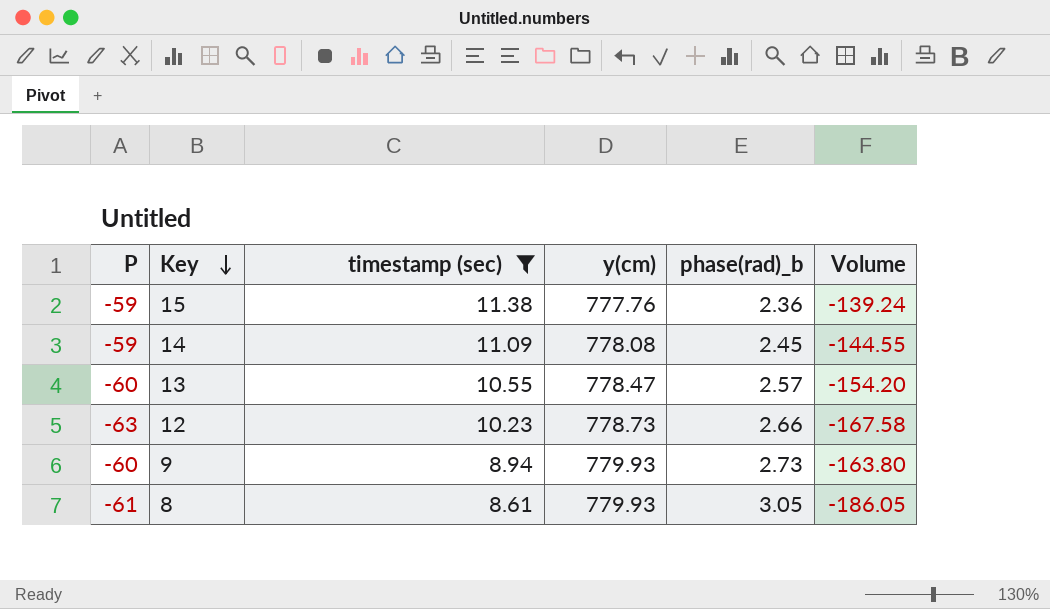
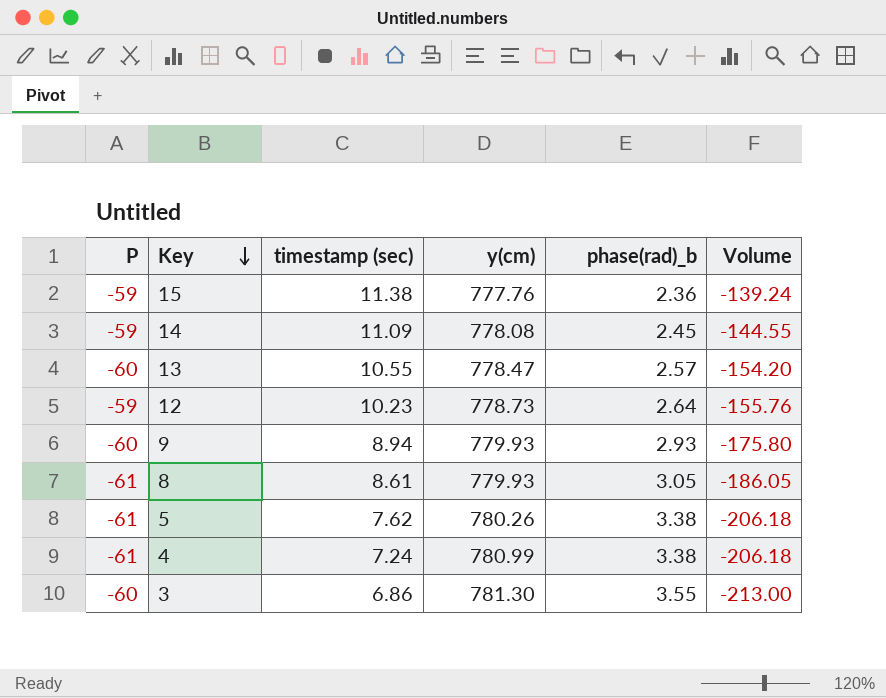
filter: timestamp (sec) >= 8.61 -> none
12 | P: -63 -> -59
12 | phase(rad)_b: 2.66 -> 2.64
12 | Volume: -167.58 -> -155.76
9 | phase(rad)_b: 2.73 -> 2.93
9 | Volume: -163.80 -> -175.80

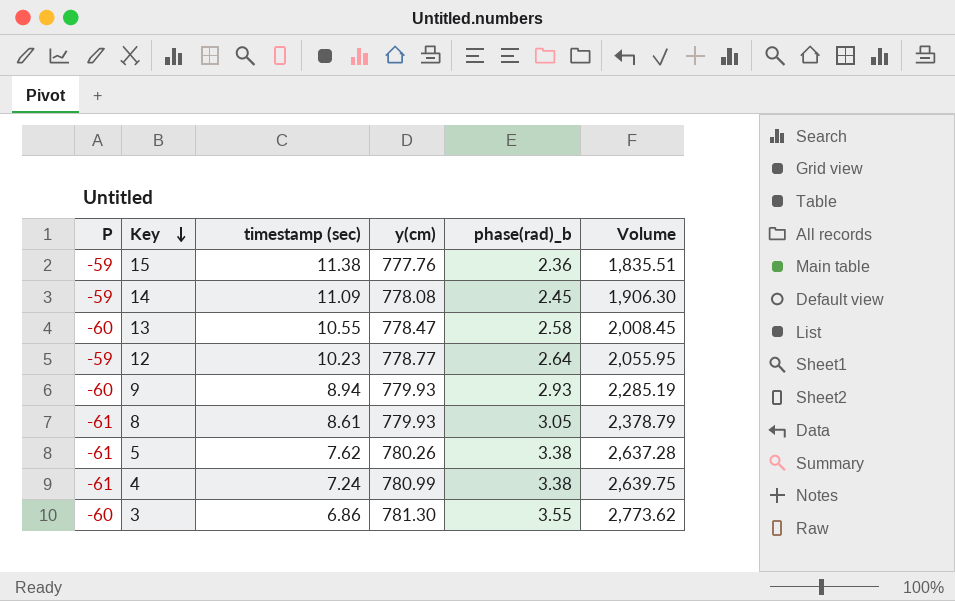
column Volume | formula: [P] * [phase(rad)_b] -> [y(cm)] * [phase(rad)_b]
13 | phase(rad)_b: 2.57 -> 2.58
12 | y(cm): 778.73 -> 778.77

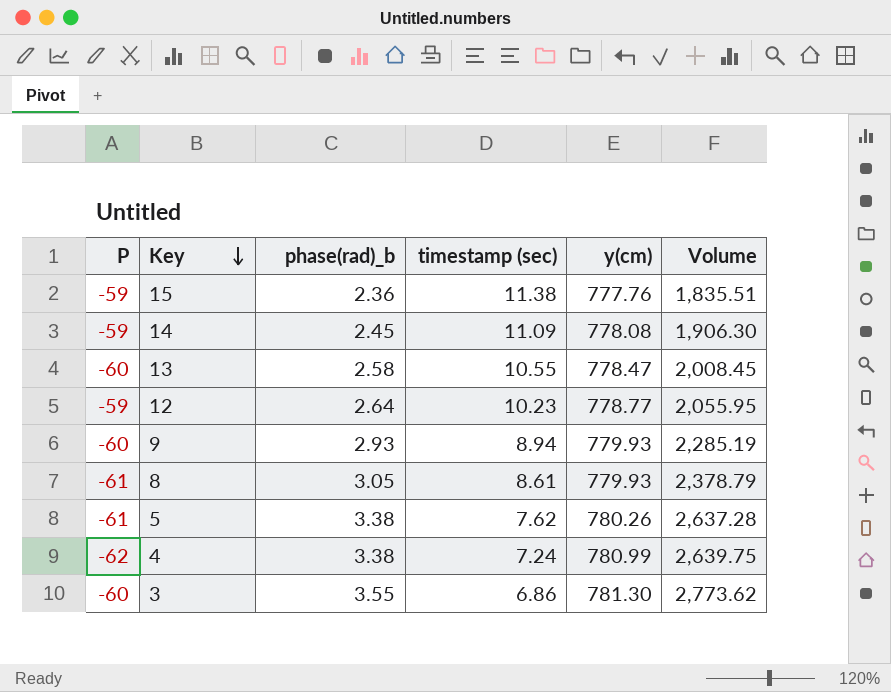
column phase(rad)_b | position: 5 -> 3
4 | P: -61 -> -62

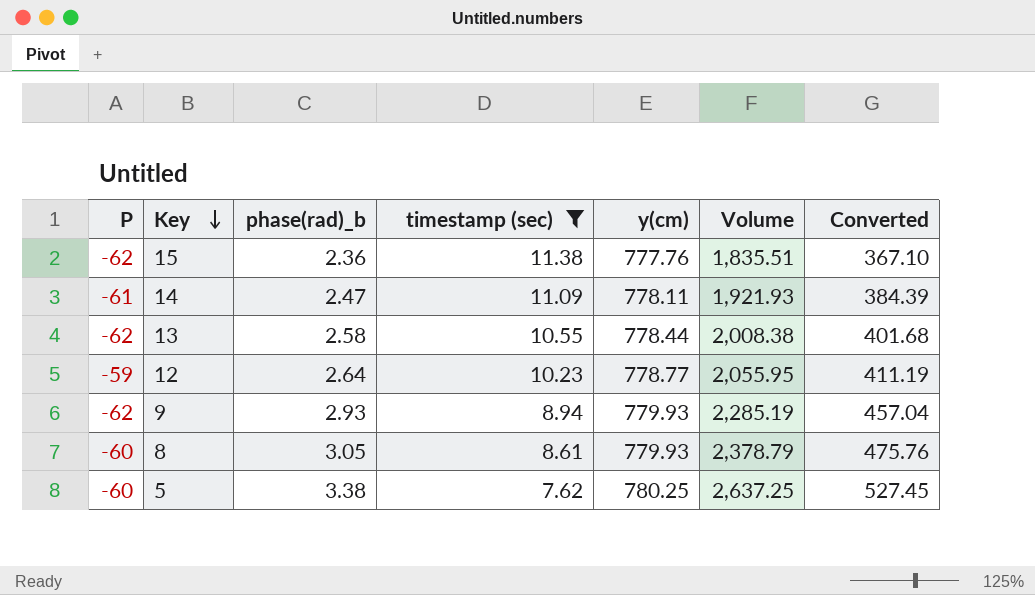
filter: none -> timestamp (sec) >= 7.62
column Converted | formula: none -> [Volume] * 0.2
15 | P: -59 -> -62
14 | P: -59 -> -61
14 | phase(rad)_b: 2.45 -> 2.47
14 | y(cm): 778.08 -> 778.11
14 | Volume: 1,906.30 -> 1,921.93
13 | P: -60 -> -62
13 | y(cm): 778.47 -> 778.44
13 | Volume: 2,008.45 -> 2,008.38
9 | P: -60 -> -62
8 | P: -61 -> -60
5 | P: -61 -> -60
5 | y(cm): 780.26 -> 780.25
5 | Volume: 2,637.28 -> 2,637.25

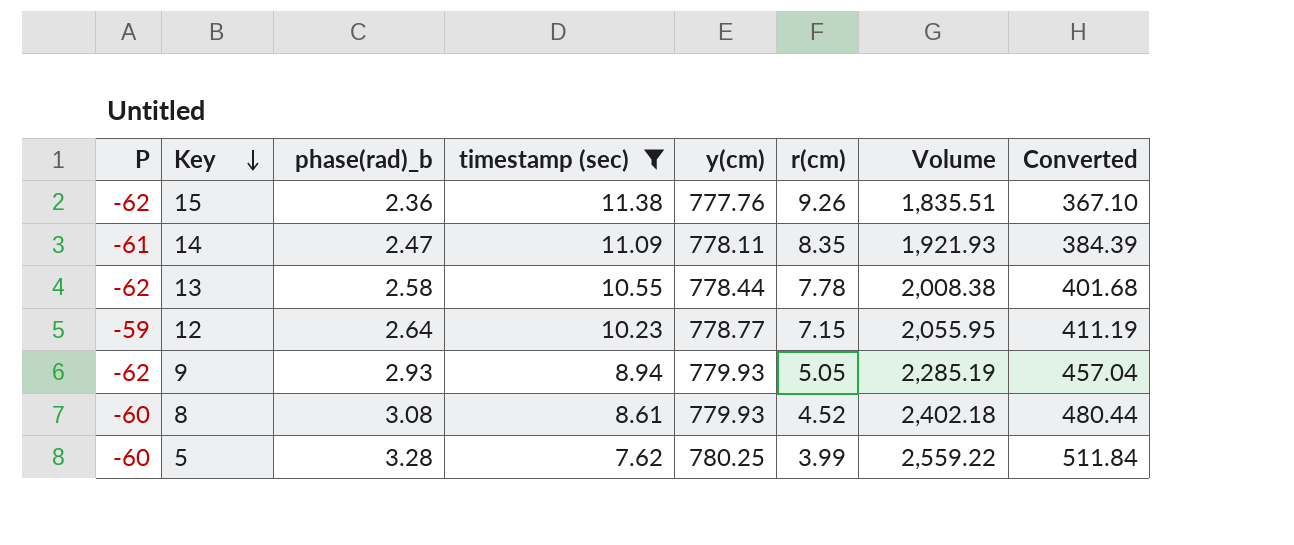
column r(cm) | position: none -> 6
8 | phase(rad)_b: 3.05 -> 3.08
8 | Volume: 2,378.79 -> 2,402.18
8 | Converted: 475.76 -> 480.44
5 | phase(rad)_b: 3.38 -> 3.28
5 | Volume: 2,637.25 -> 2,559.22
5 | Converted: 527.45 -> 511.84

